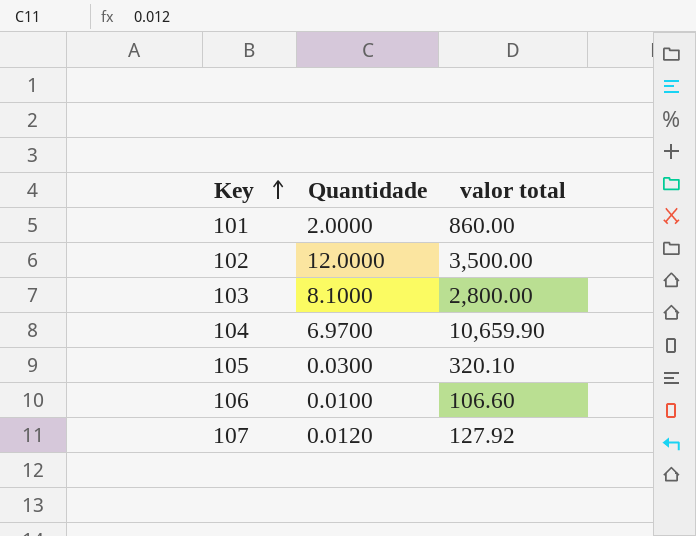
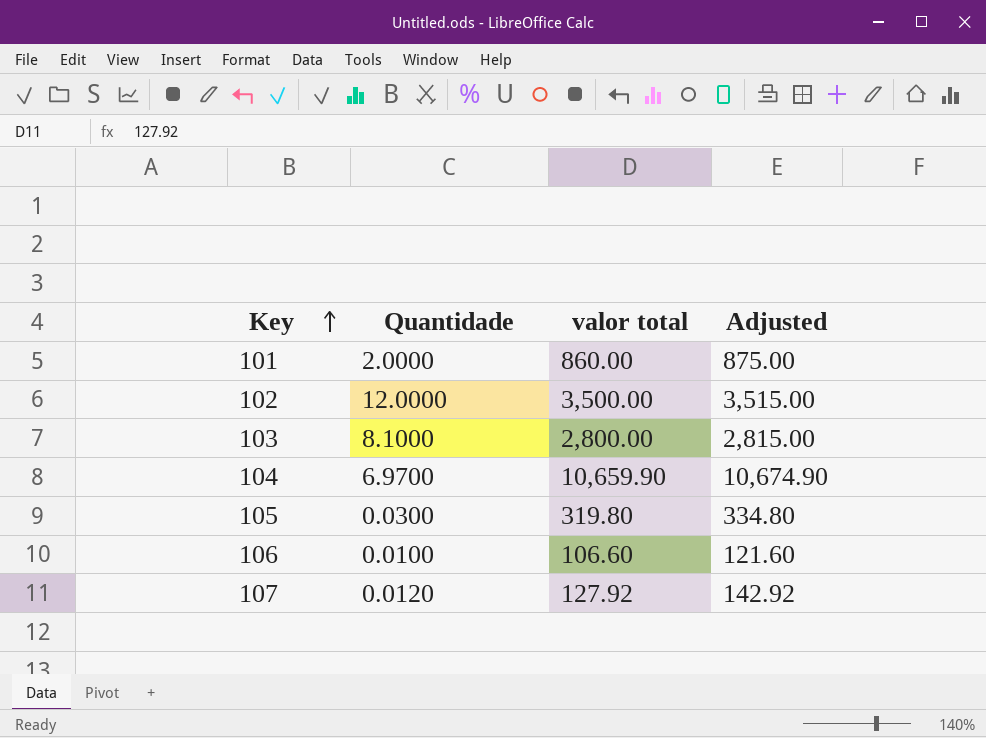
column Adjusted | formula: none -> [valor total] + 15
105 | valor total: 320.10 -> 319.80

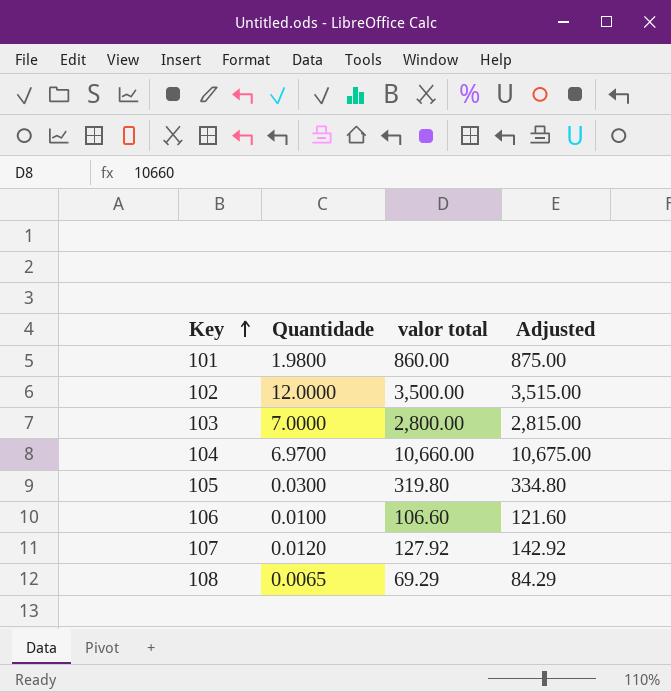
101 | Quantidade: 2.0000 -> 1.9800
103 | Quantidade: 8.1000 -> 7.0000
104 | valor total: 10,659.90 -> 10,660.00
104 | Adjusted: 10,674.90 -> 10,675.00
row 108: none -> 0.0065 | 69.29 | 84.29

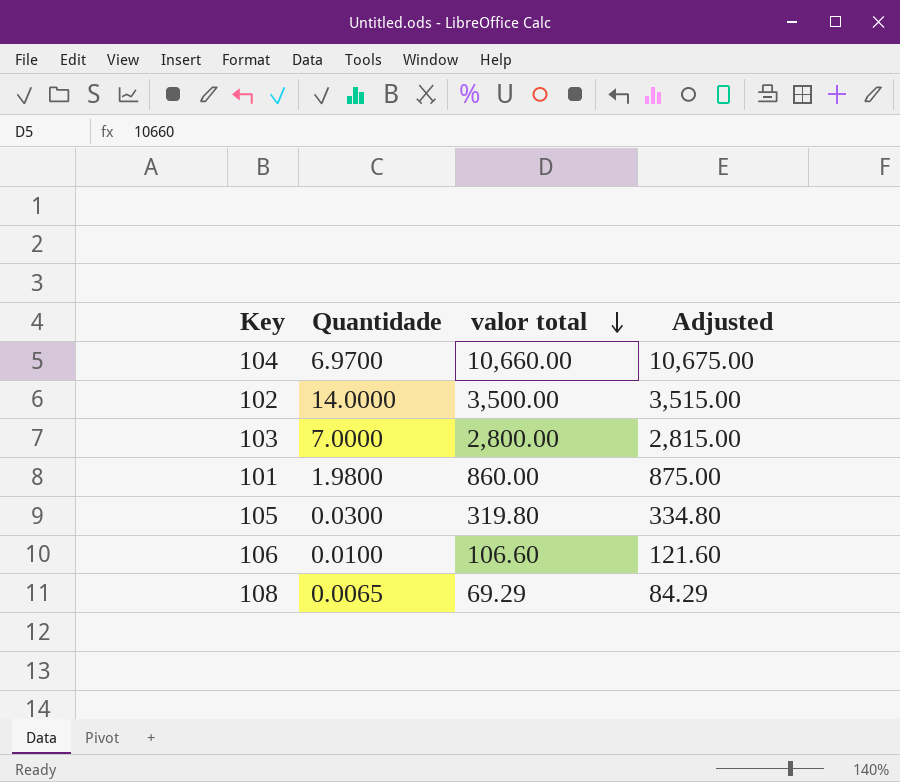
row order: Key ascending -> valor total descending
row 107: 0.0120 | 127.92 | 142.92 -> none
102 | Quantidade: 12.0000 -> 14.0000

